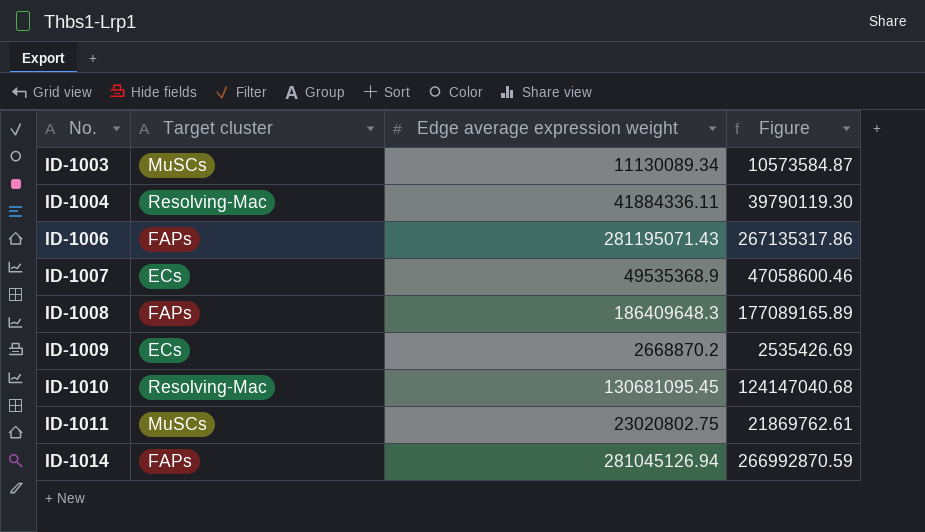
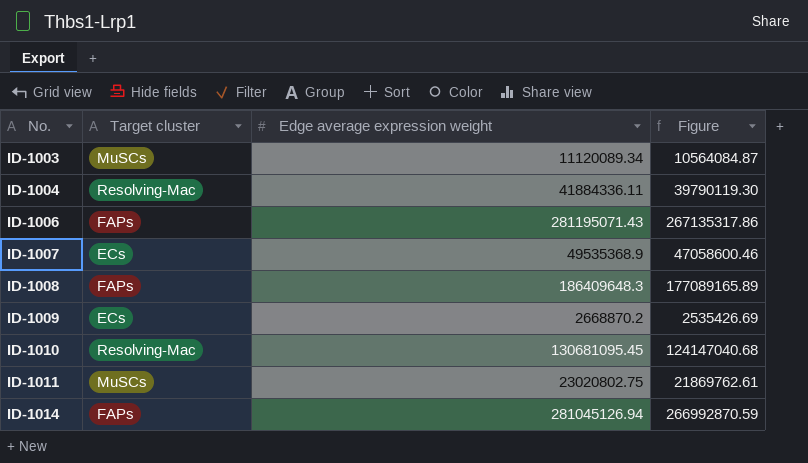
ID-1003 | Edge average expression weight: 11130089.34 -> 11120089.34
ID-1003 | Figure: 10573584.87 -> 10564084.87

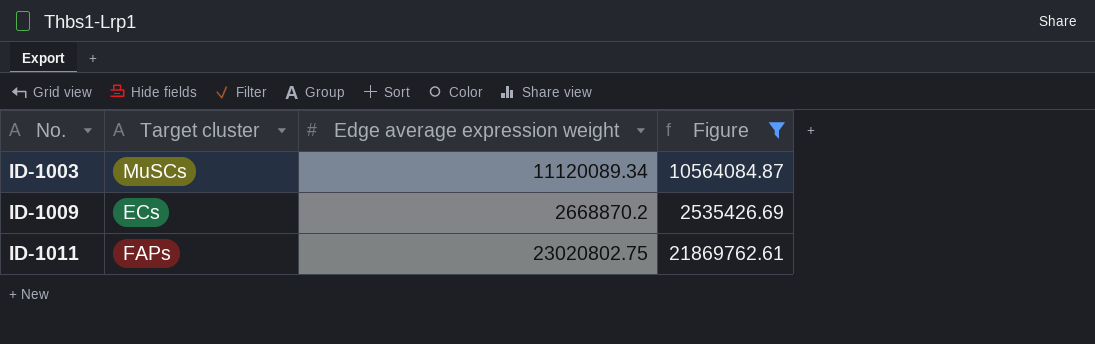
filter: none -> Figure <= 21869762.61
ID-1011 | Target cluster: MuSCs -> FAPs

